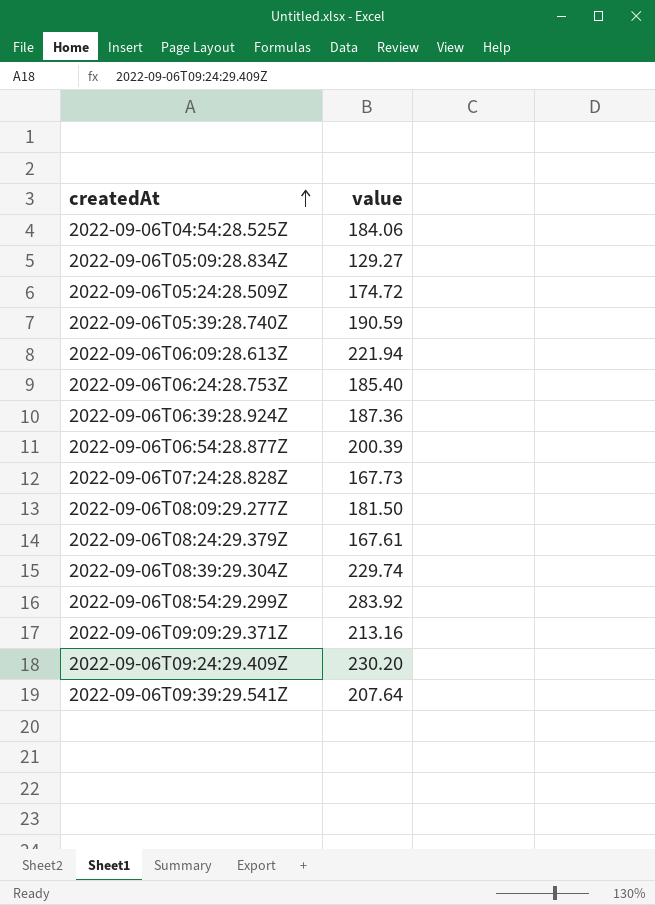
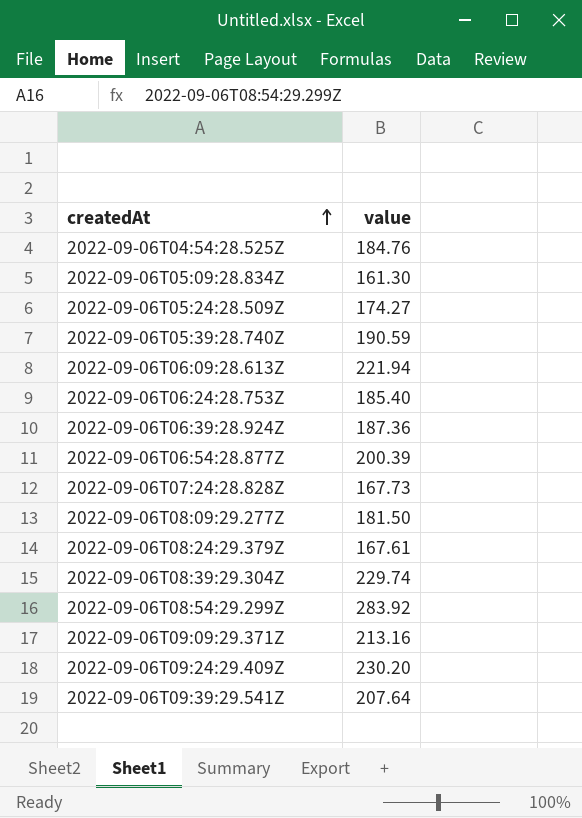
2022-09-06T04:54:28.525Z | value: 184.06 -> 184.76
2022-09-06T05:09:28.834Z | value: 129.27 -> 161.30
2022-09-06T05:24:28.509Z | value: 174.72 -> 174.27

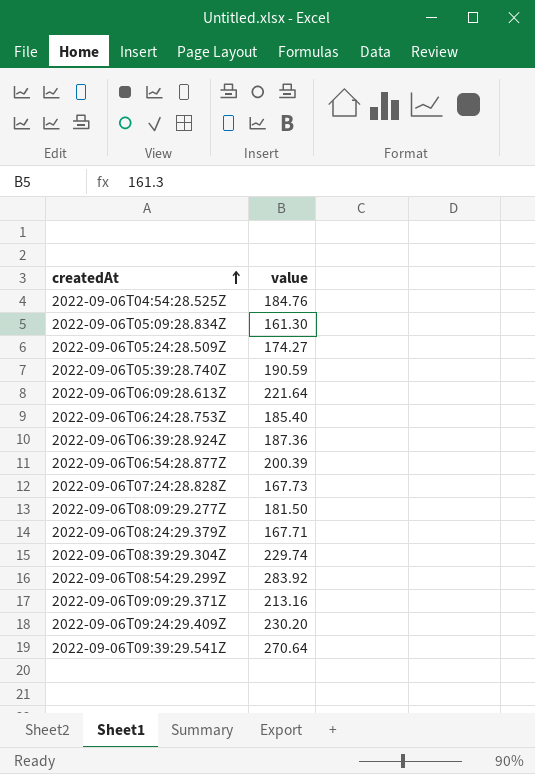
2022-09-06T06:09:28.613Z | value: 221.94 -> 221.64
2022-09-06T08:24:29.379Z | value: 167.61 -> 167.71
2022-09-06T09:39:29.541Z | value: 207.64 -> 270.64

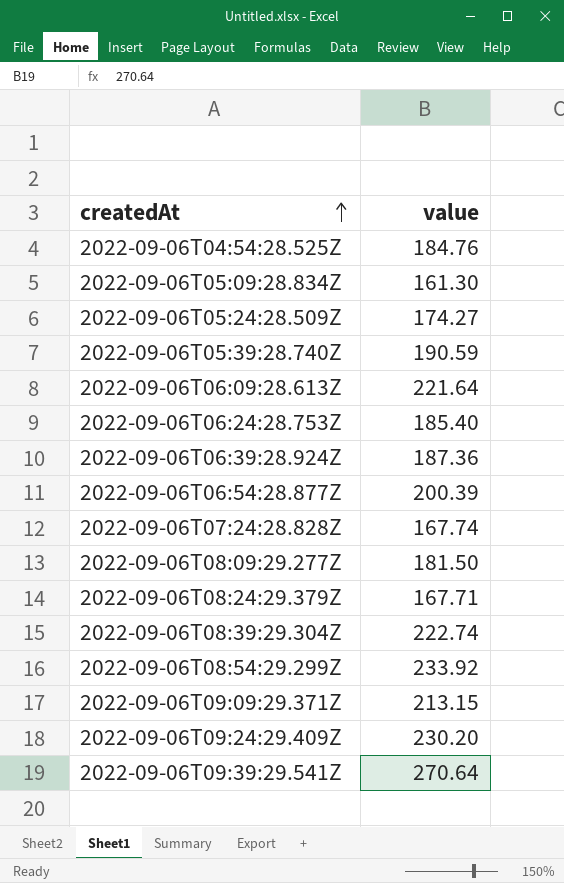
2022-09-06T07:24:28.828Z | value: 167.73 -> 167.74
2022-09-06T08:39:29.304Z | value: 229.74 -> 222.74
2022-09-06T08:54:29.299Z | value: 283.92 -> 233.92
2022-09-06T09:09:29.371Z | value: 213.16 -> 213.15

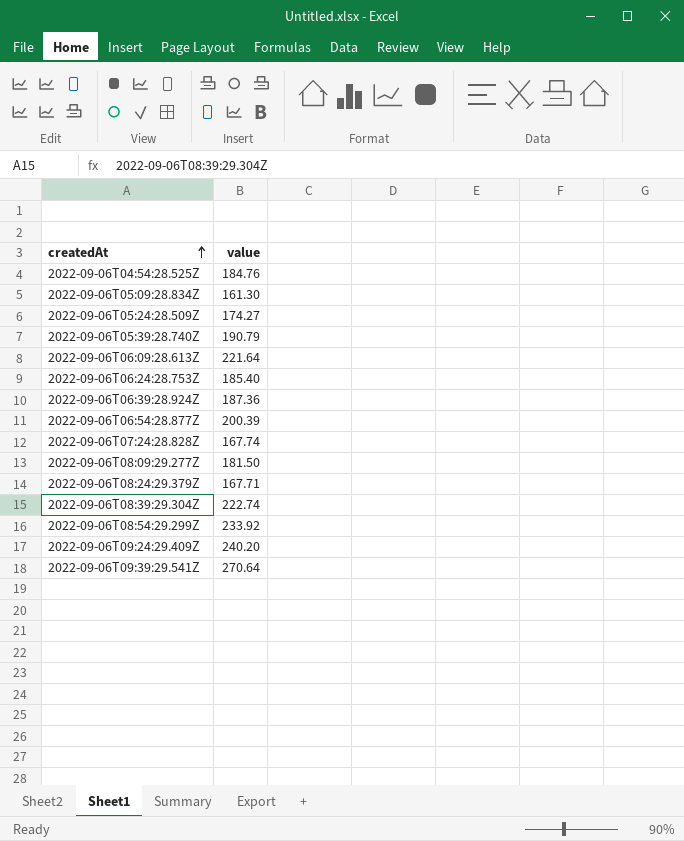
row 2022-09-06T09:09:29.371Z: 213.15 -> none
2022-09-06T05:39:28.740Z | value: 190.59 -> 190.79
2022-09-06T09:24:29.409Z | value: 230.20 -> 240.20

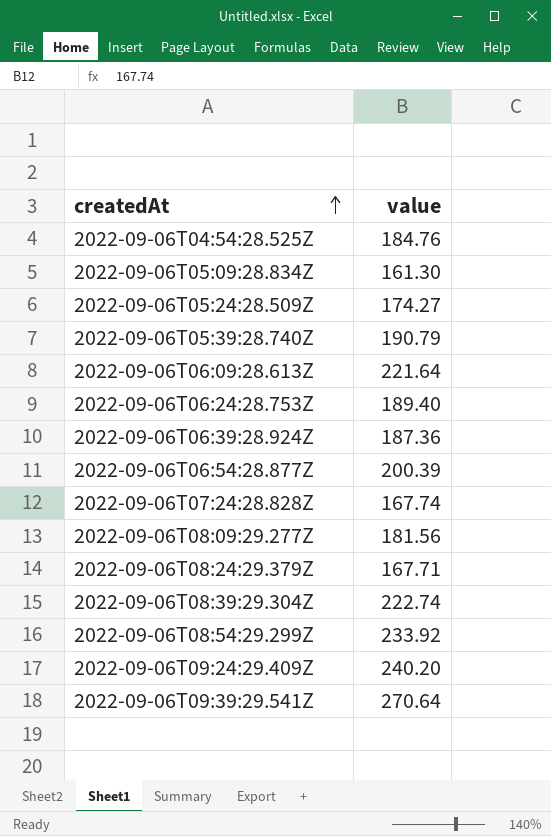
2022-09-06T06:24:28.753Z | value: 185.40 -> 189.40
2022-09-06T08:09:29.277Z | value: 181.50 -> 181.56

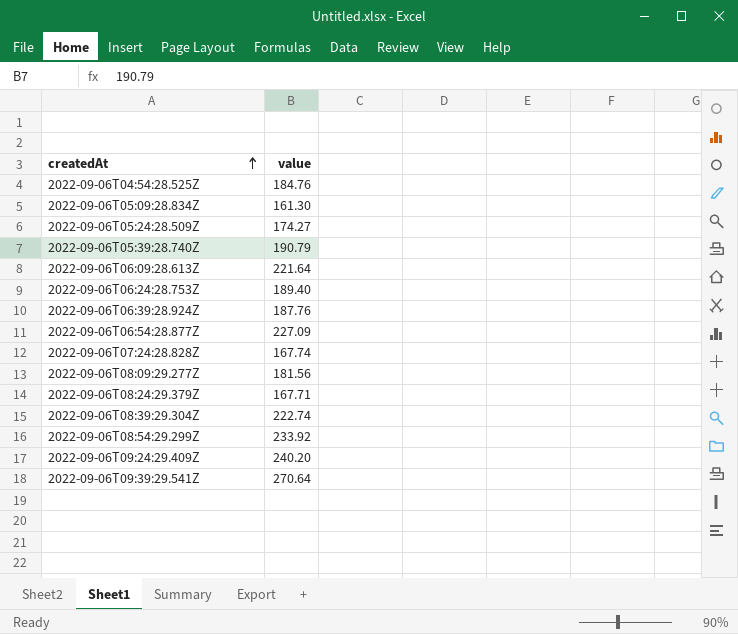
2022-09-06T06:39:28.924Z | value: 187.36 -> 187.76
2022-09-06T06:54:28.877Z | value: 200.39 -> 227.09

